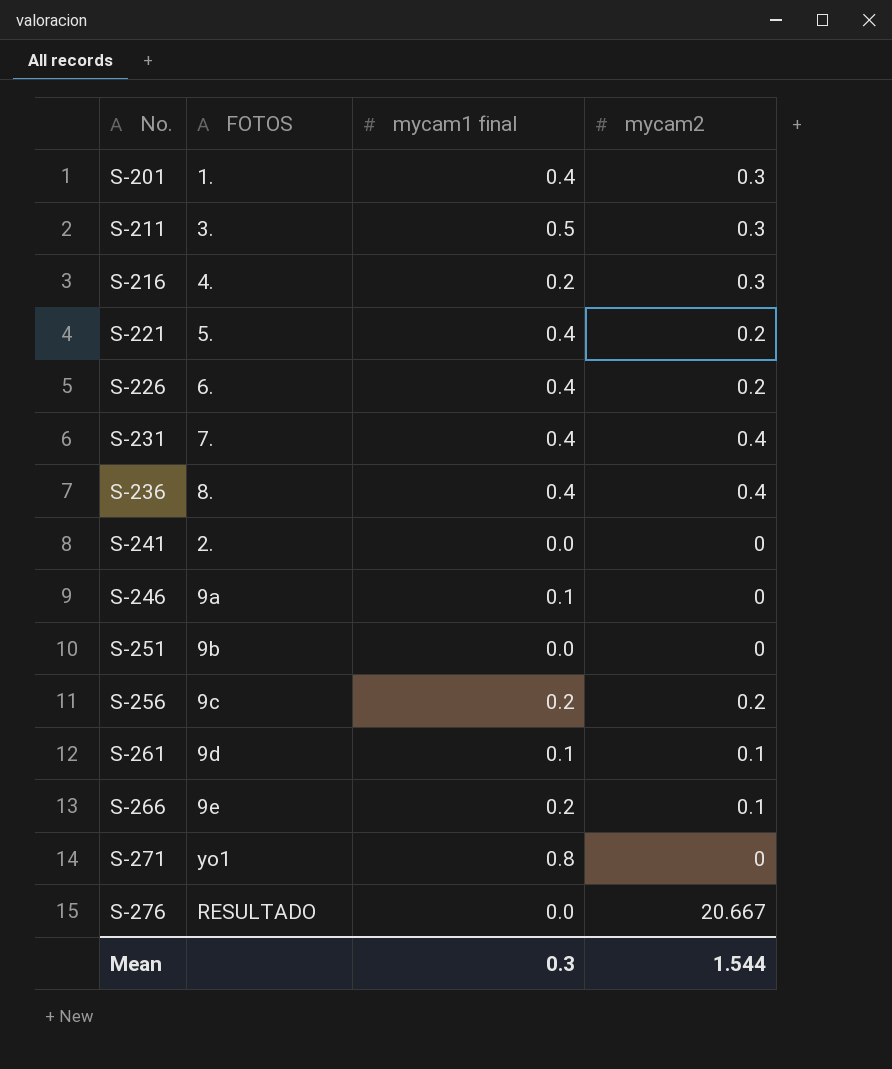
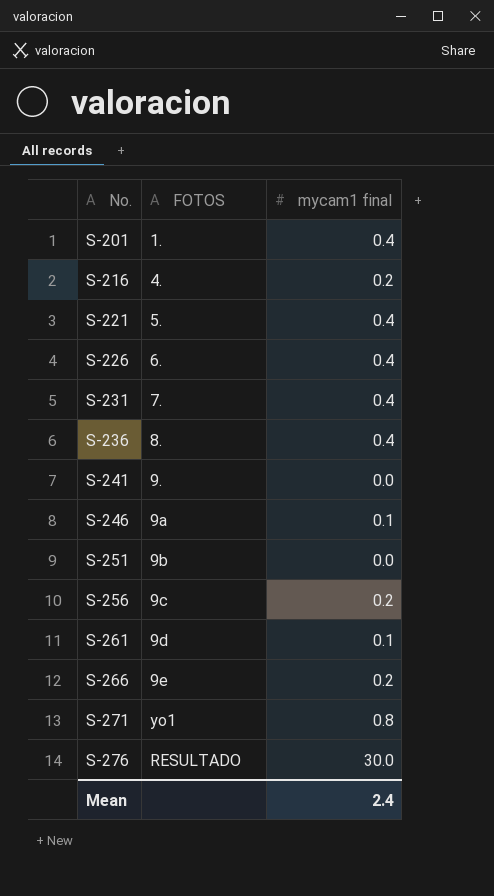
column mycam2 | position: 4 -> none
row S-211: 3. | 0.5 | 0.3 -> none
S-241 | FOTOS: 2. -> 9.
S-276 | mycam1 final: 0.0 -> 30.0
Mean | mycam1 final: 0.3 -> 2.4

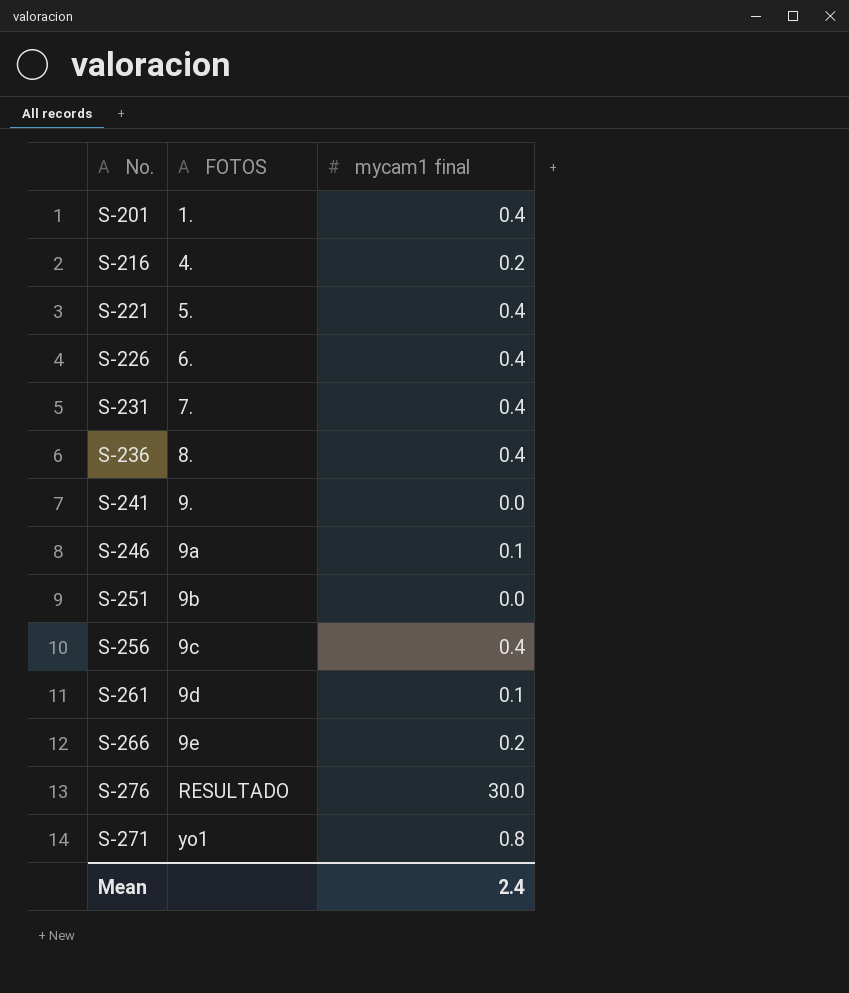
row order: No. ascending -> FOTOS ascending
S-256 | mycam1 final: 0.2 -> 0.4

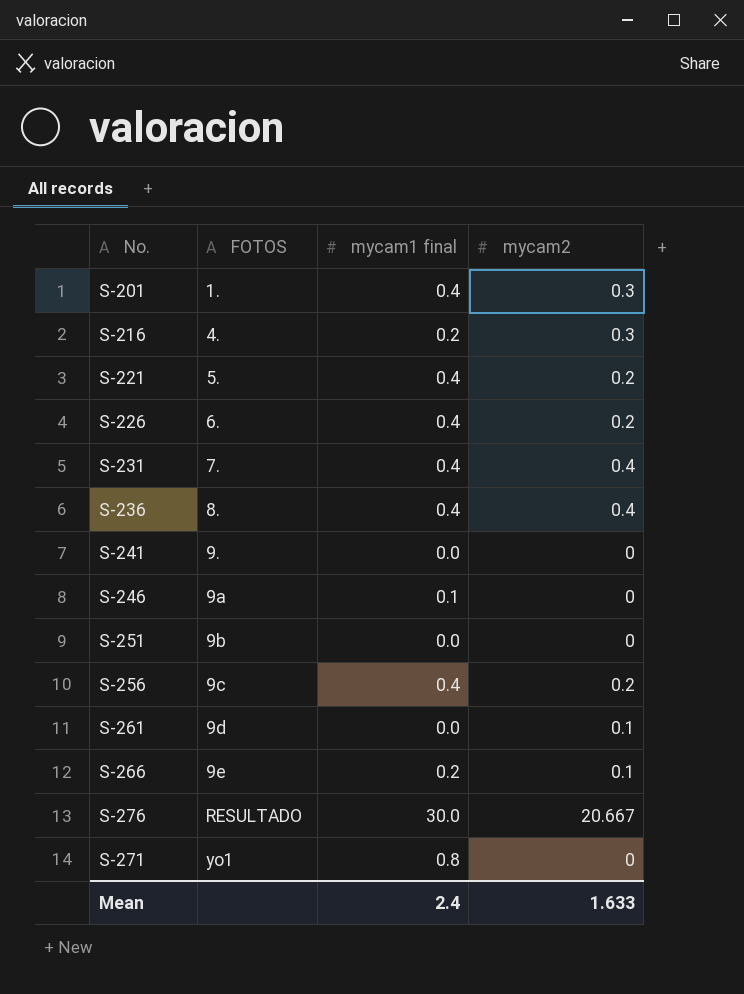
column mycam2 | position: none -> 4
S-261 | mycam1 final: 0.1 -> 0.0

